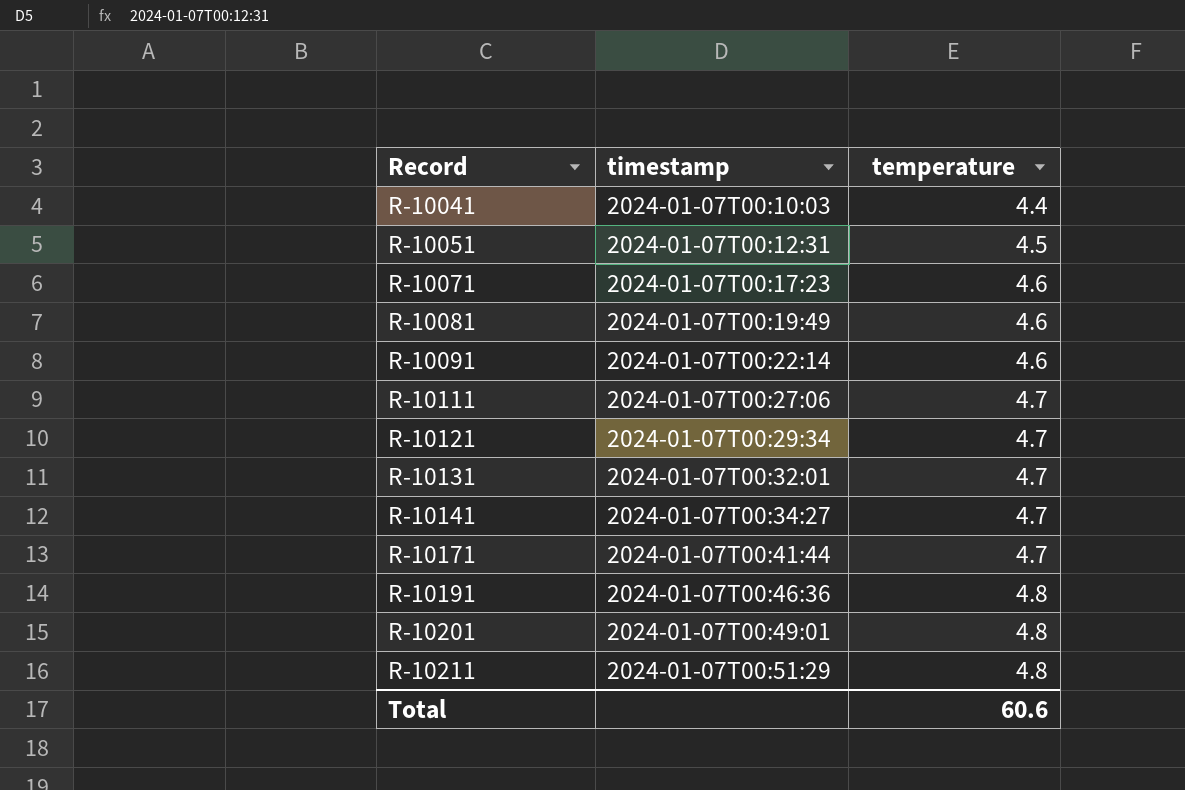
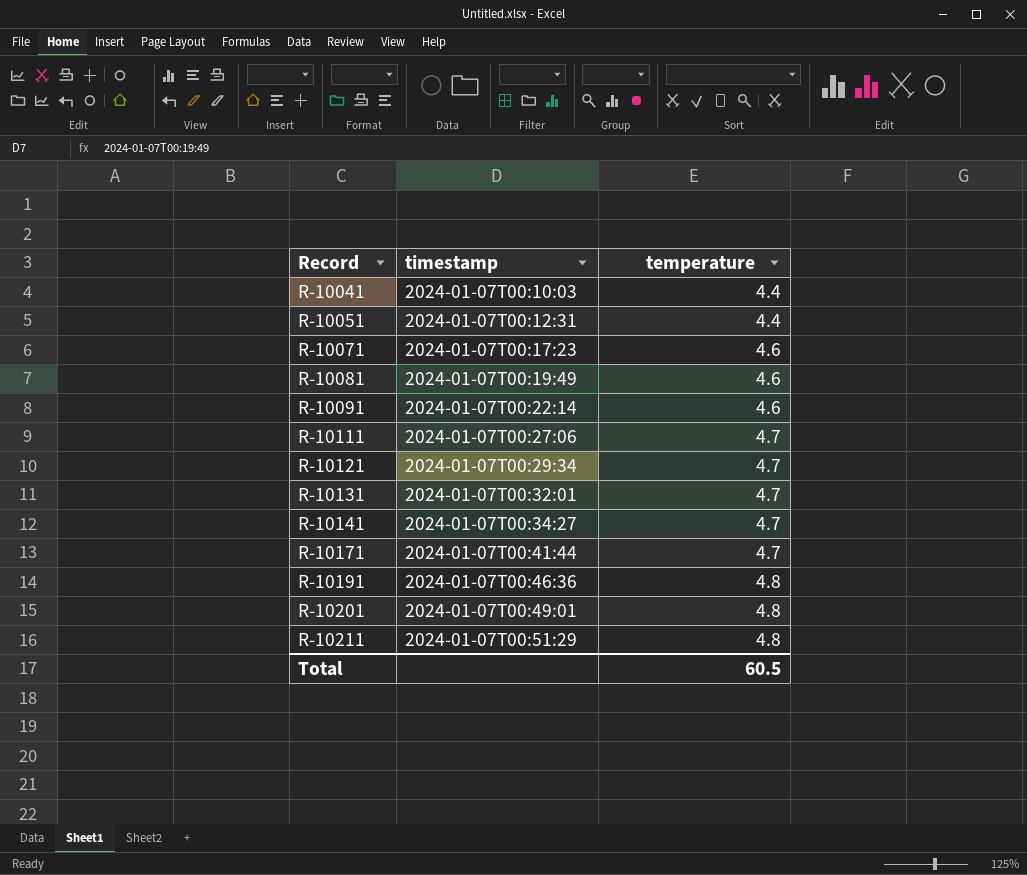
R-10051 | temperature: 4.5 -> 4.4
Total | temperature: 60.6 -> 60.5

